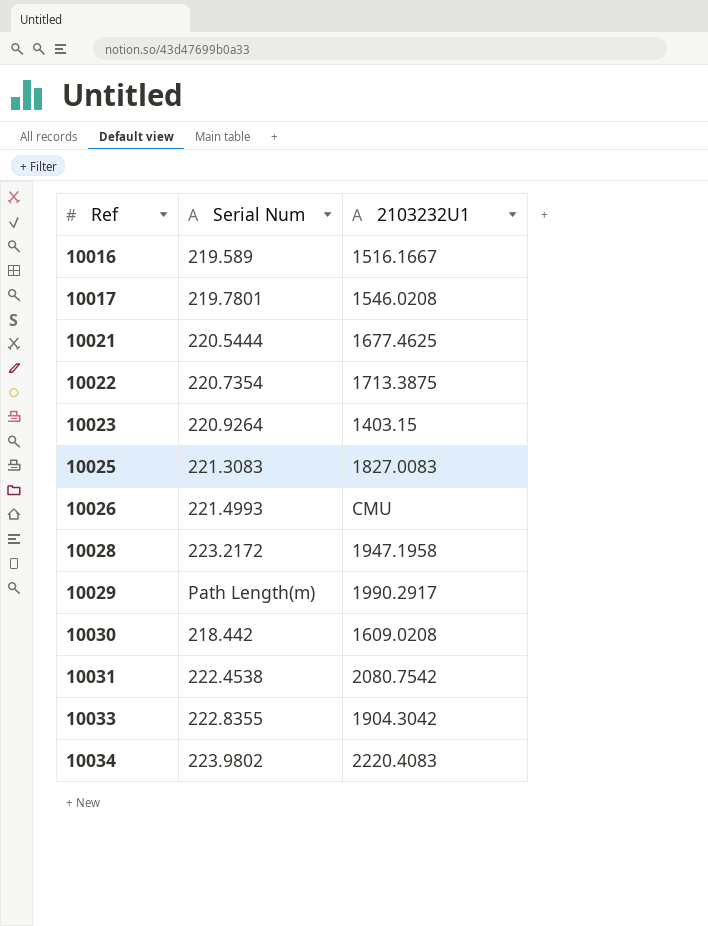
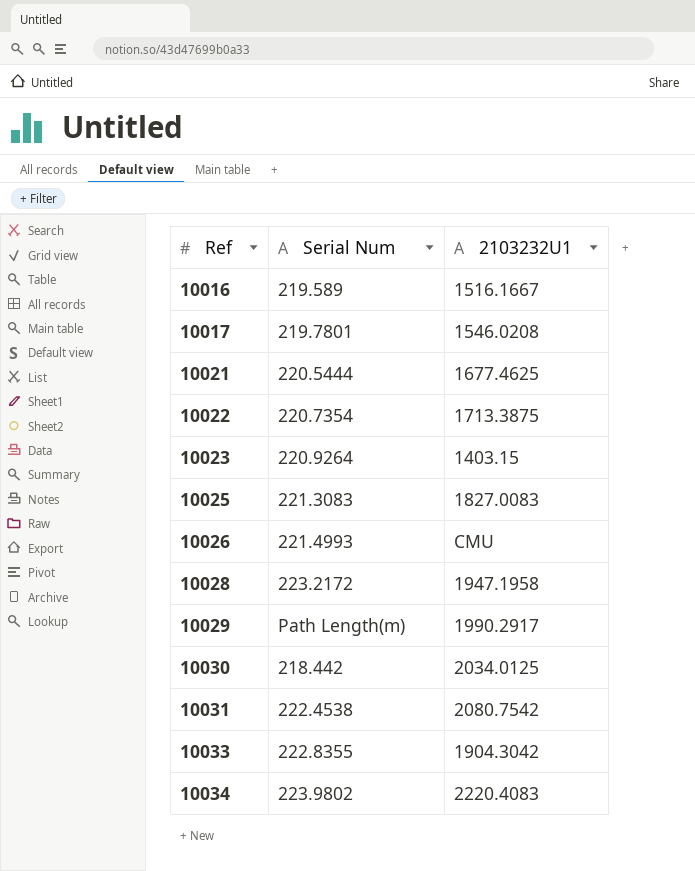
10030 | 2103232U1: 1609.0208 -> 2034.0125

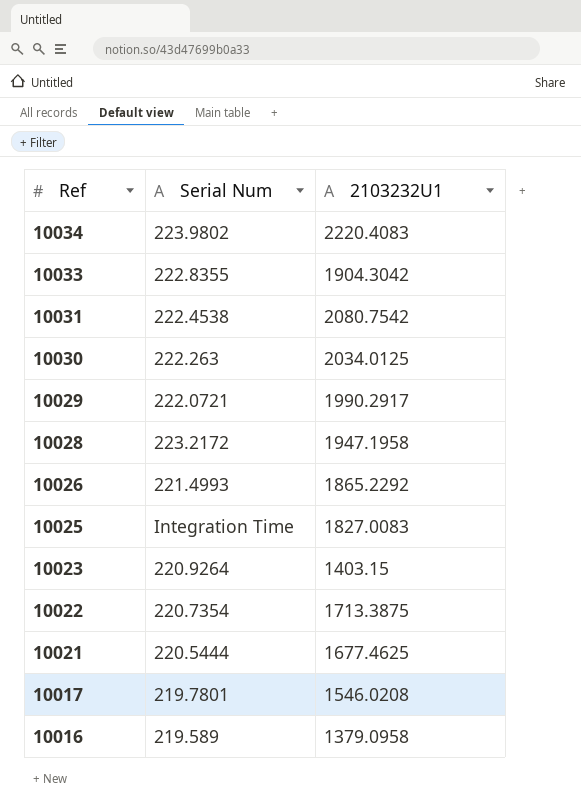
row order: Ref ascending -> Ref descending
10030 | Serial Num: 218.442 -> 222.263
10029 | Serial Num: Path Length(m) -> 222.0721
10026 | 2103232U1: CMU -> 1865.2292
10025 | Serial Num: 221.3083 -> Integration Time
10016 | 2103232U1: 1516.1667 -> 1379.0958

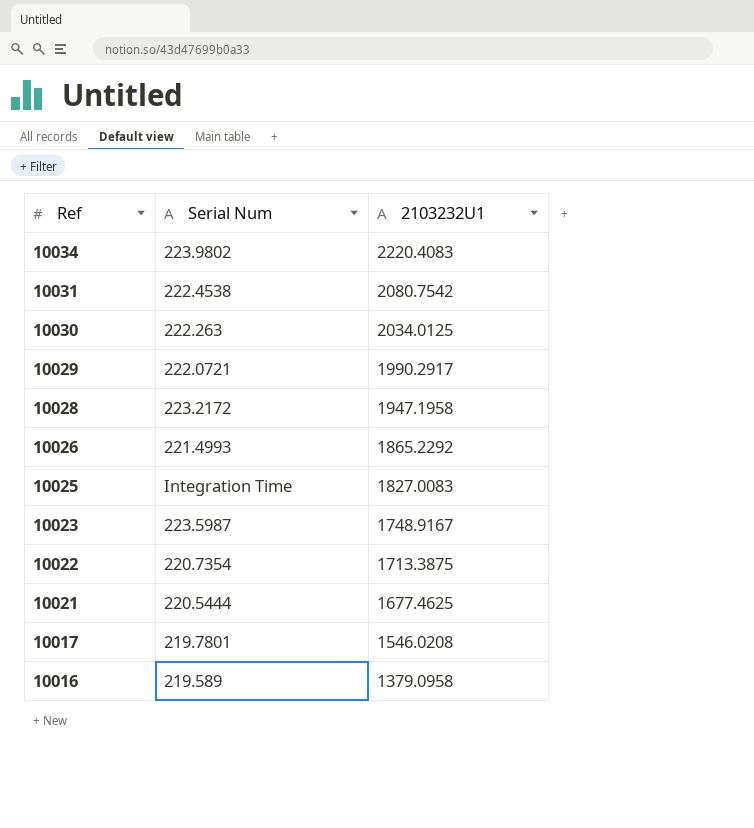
row 10033: 222.8355 | 1904.3042 -> none
10023 | Serial Num: 220.9264 -> 223.5987
10023 | 2103232U1: 1403.15 -> 1748.9167

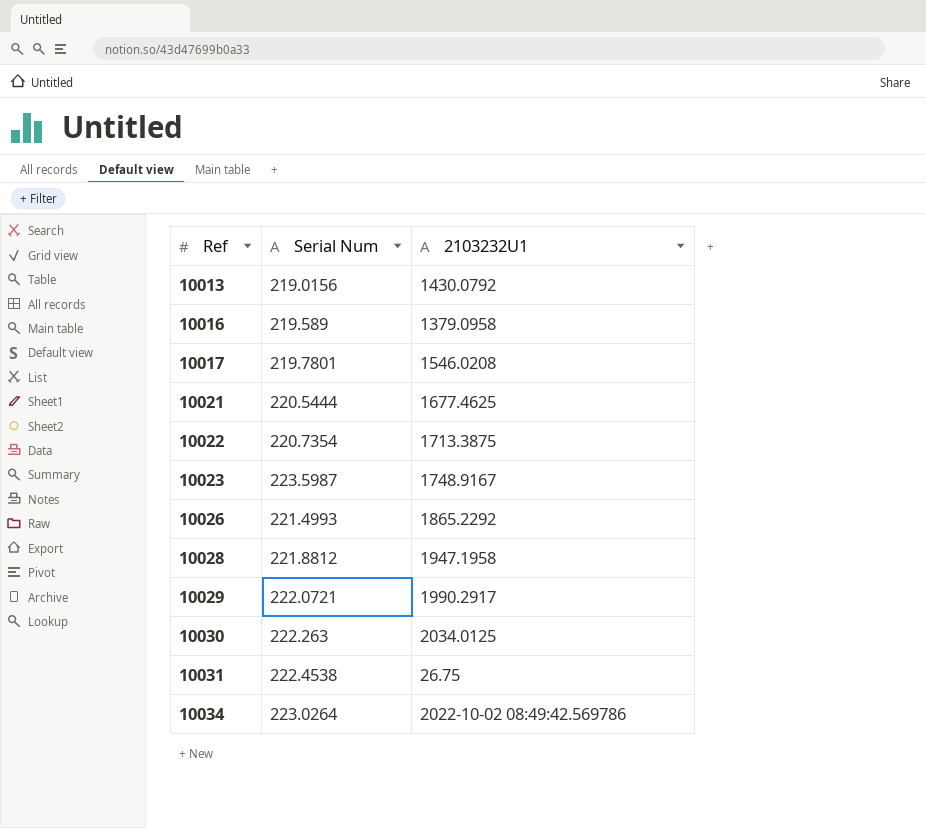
row order: Ref descending -> Ref ascending
row 10025: Integration Time | 1827.0083 -> none
row 10013: none -> 219.0156 | 1430.0792
10028 | Serial Num: 223.2172 -> 221.8812
10031 | 2103232U1: 2080.7542 -> 26.75
10034 | Serial Num: 223.9802 -> 223.0264
10034 | 2103232U1: 2220.4083 -> 2022-10-02 08:49:42.569786

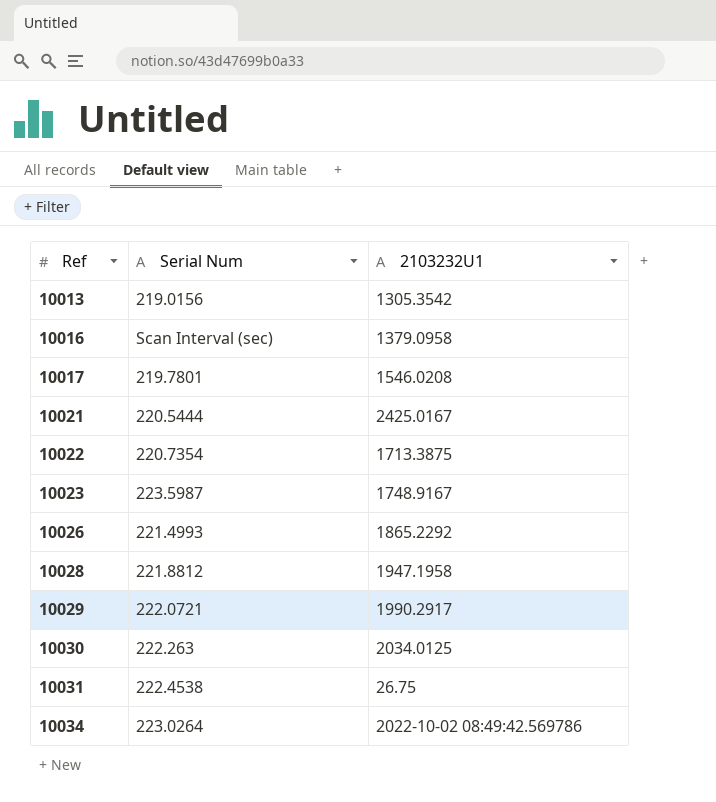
10013 | 2103232U1: 1430.0792 -> 1305.3542
10016 | Serial Num: 219.589 -> Scan Interval (sec)
10021 | 2103232U1: 1677.4625 -> 2425.0167

